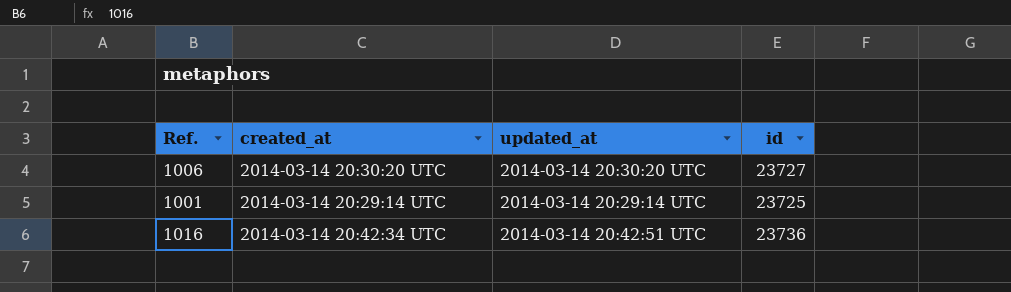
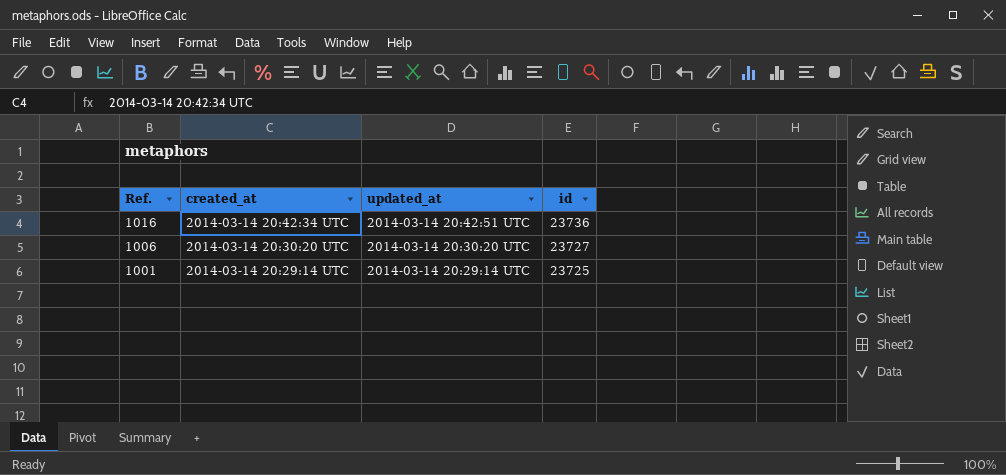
row order: none -> Ref. descending

